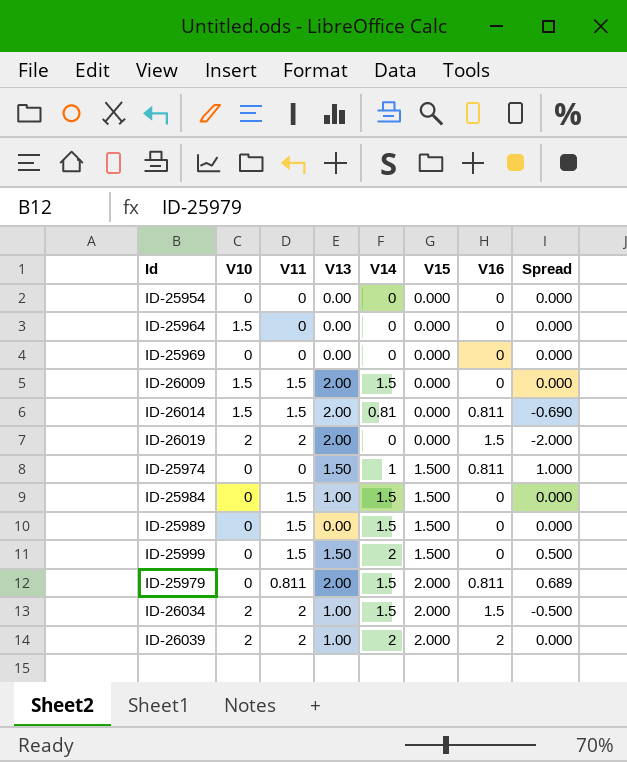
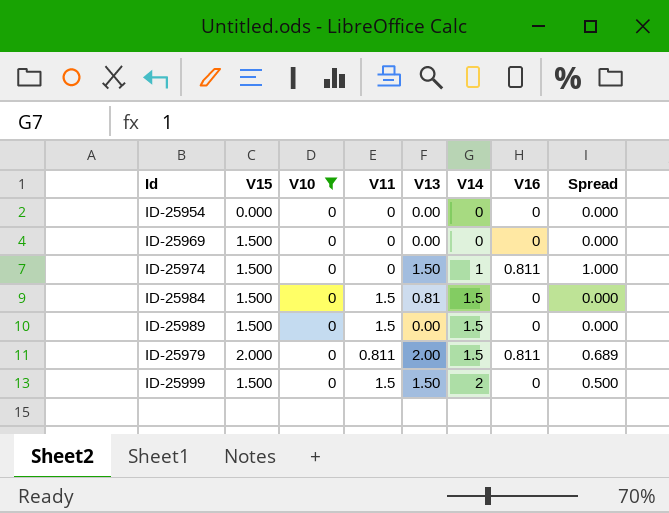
filter: none -> V10 = 0
row order: V15 ascending -> V14 ascending
column V15 | position: 6 -> 2
ID-25969 | V15: 0.000 -> 1.500
ID-25984 | V13: 1.00 -> 0.81

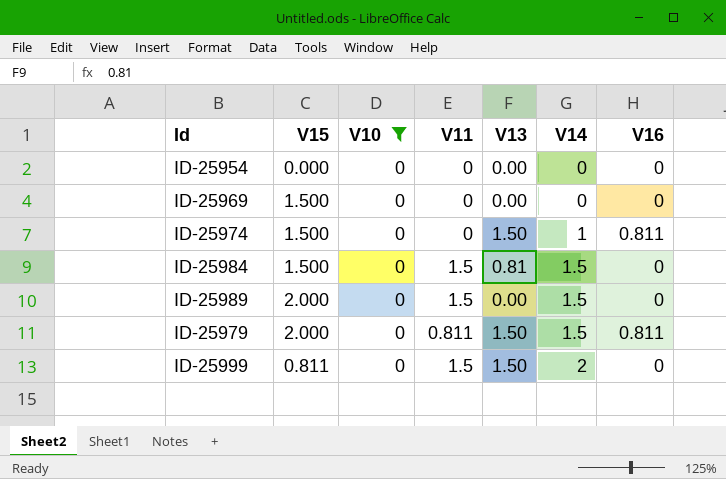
column Spread | formula: [V14] - [V11] -> none
ID-25989 | V15: 1.500 -> 2.000
ID-25979 | V13: 2.00 -> 1.50
ID-25999 | V15: 1.500 -> 0.811

